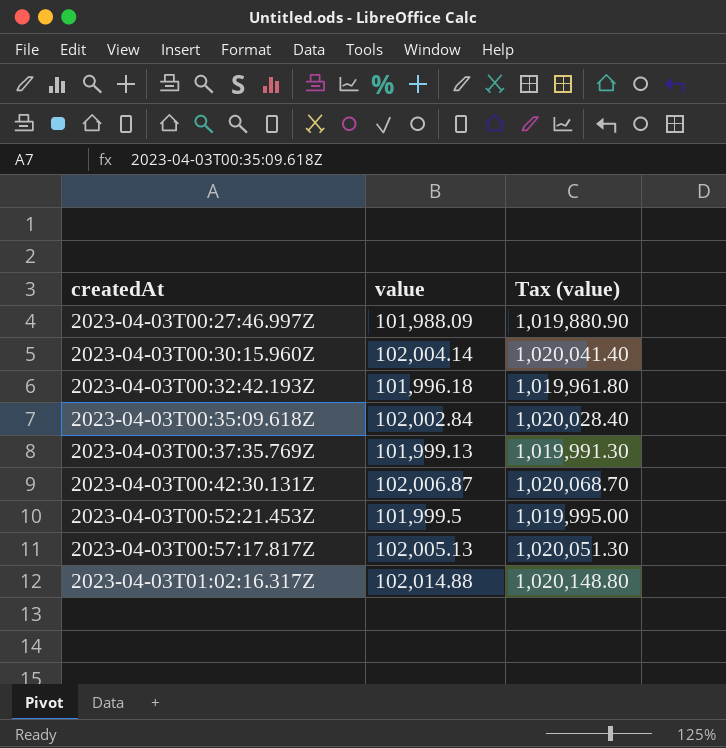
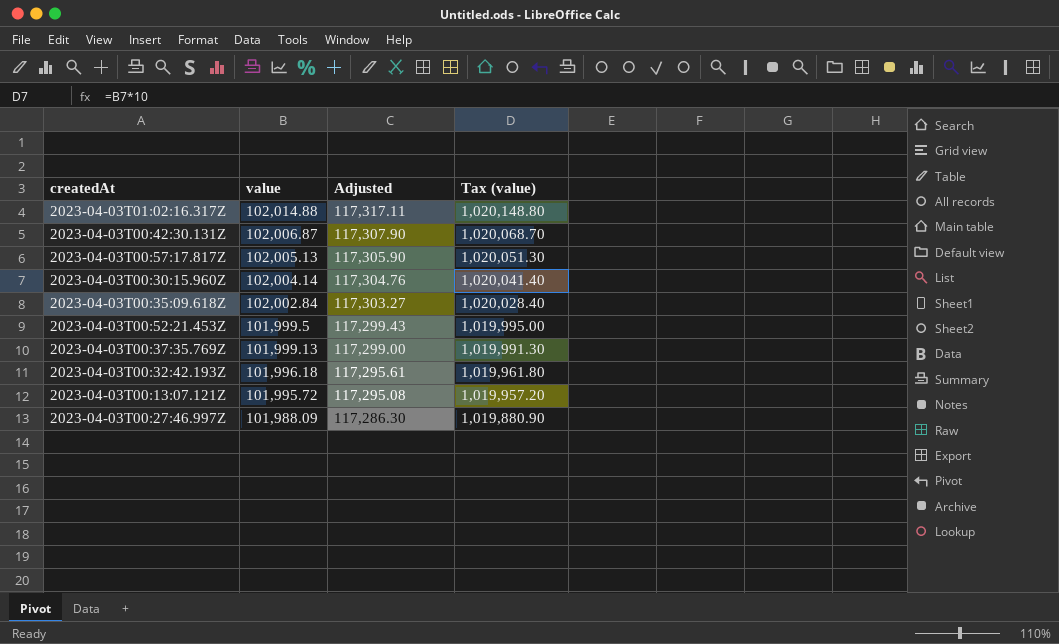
row order: createdAt ascending -> value descending
column Adjusted | formula: none -> [value] * 1.15
row 2023-04-03T00:13:07.121Z: none -> 101,995.72 | 117,295.08 | 1,019,957.20

